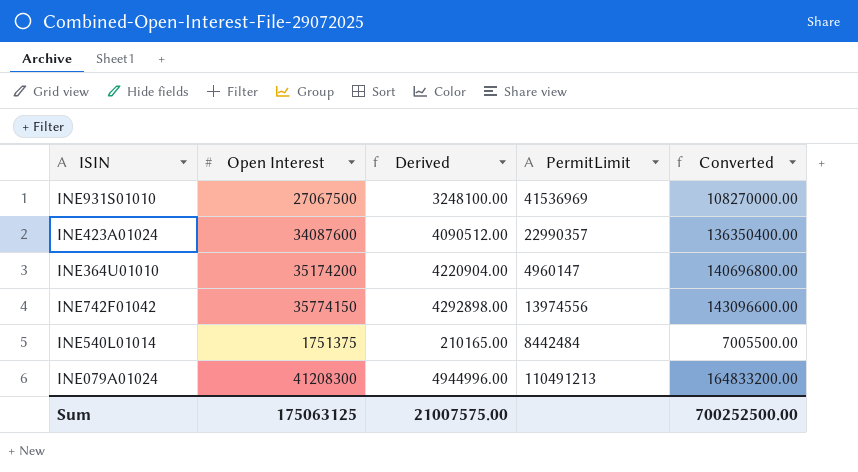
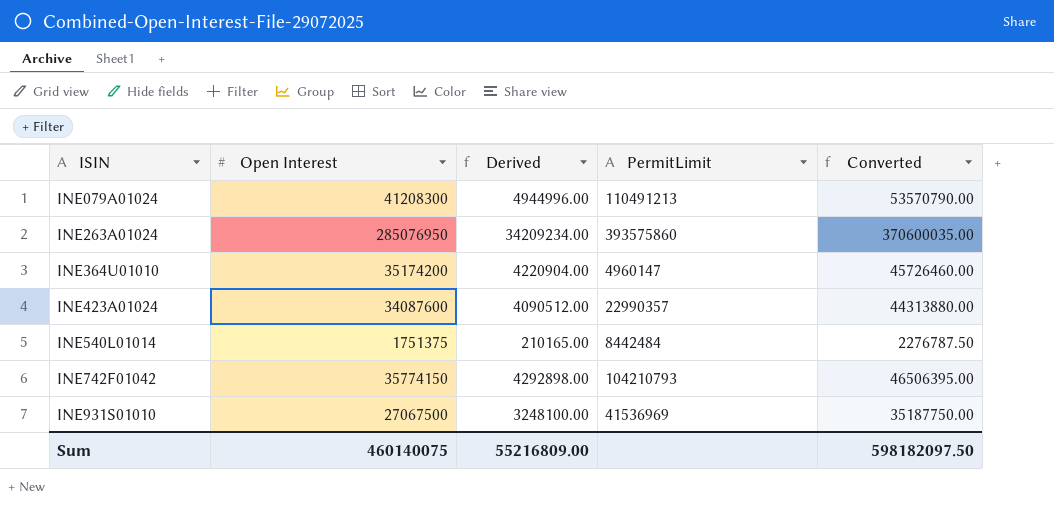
row order: none -> ISIN ascending
column Converted | formula: [Open Interest] * 4 -> [Open Interest] * 1.3
row INE263A01024: none -> 285076950 | 34209234.00 | 393575860 | 370600035.00
INE742F01042 | PermitLimit: 13974556 -> 104210793
Sum | Open Interest: 175063125 -> 460140075
Sum | Derived: 21007575.00 -> 55216809.00
Sum | Converted: 700252500.00 -> 598182097.50

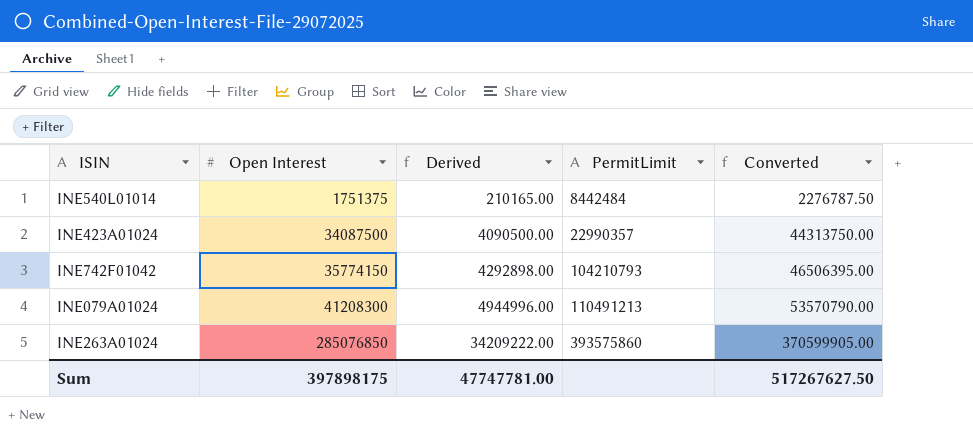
row order: ISIN ascending -> Open Interest ascending
row INE364U01010: 35174200 | 4220904.00 | 4960147 | 45726460.00 -> none
row INE931S01010: 27067500 | 3248100.00 | 41536969 | 35187750.00 -> none
INE423A01024 | Open Interest: 34087600 -> 34087500
INE423A01024 | Derived: 4090512.00 -> 4090500.00
INE423A01024 | Converted: 44313880.00 -> 44313750.00
INE263A01024 | Open Interest: 285076950 -> 285076850
INE263A01024 | Derived: 34209234.00 -> 34209222.00
INE263A01024 | Converted: 370600035.00 -> 370599905.00
Sum | Open Interest: 460140075 -> 397898175
Sum | Derived: 55216809.00 -> 47747781.00
Sum | Converted: 598182097.50 -> 517267627.50

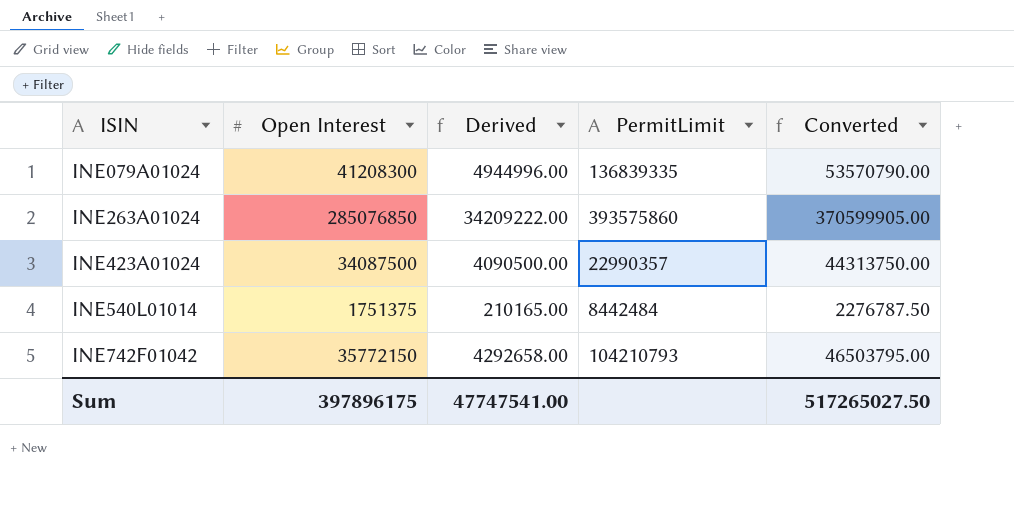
row order: Open Interest ascending -> ISIN ascending
INE079A01024 | PermitLimit: 110491213 -> 136839335
INE742F01042 | Open Interest: 35774150 -> 35772150
INE742F01042 | Derived: 4292898.00 -> 4292658.00
INE742F01042 | Converted: 46506395.00 -> 46503795.00
Sum | Open Interest: 397898175 -> 397896175
Sum | Derived: 47747781.00 -> 47747541.00
Sum | Converted: 517267627.50 -> 517265027.50

